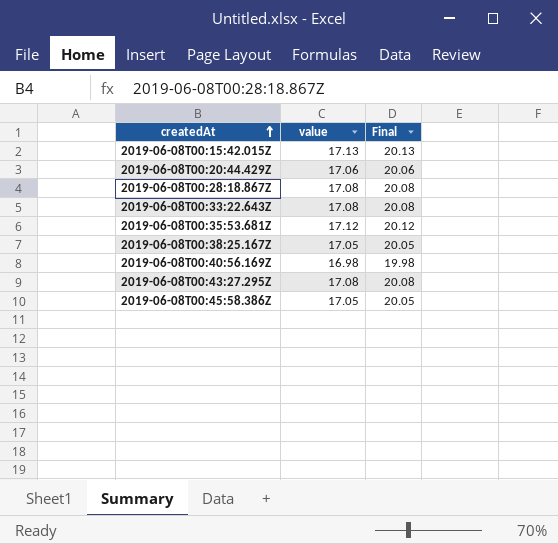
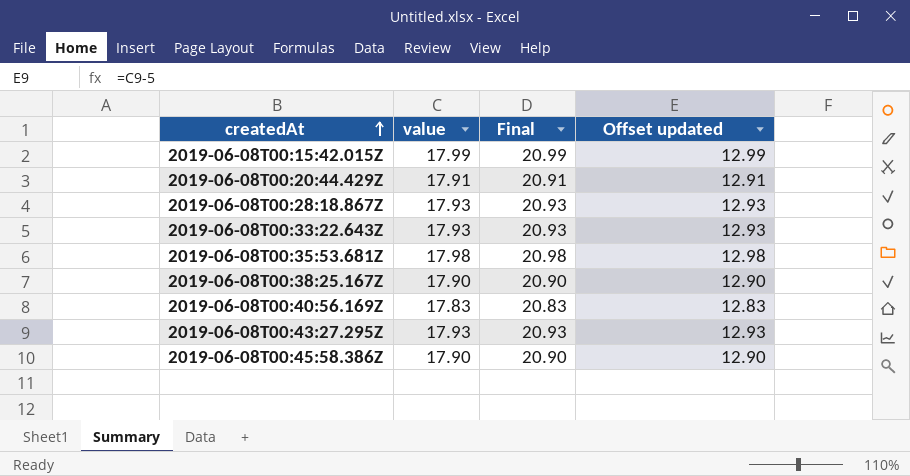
column Offset updated | formula: none -> [value] - 5
2019-06-08T00:15:42.015Z | value: 17.13 -> 17.99
2019-06-08T00:15:42.015Z | Final: 20.13 -> 20.99
2019-06-08T00:20:44.429Z | value: 17.06 -> 17.91
2019-06-08T00:20:44.429Z | Final: 20.06 -> 20.91
2019-06-08T00:28:18.867Z | value: 17.08 -> 17.93
2019-06-08T00:28:18.867Z | Final: 20.08 -> 20.93
2019-06-08T00:33:22.643Z | value: 17.08 -> 17.93
2019-06-08T00:33:22.643Z | Final: 20.08 -> 20.93
2019-06-08T00:35:53.681Z | value: 17.12 -> 17.98
2019-06-08T00:35:53.681Z | Final: 20.12 -> 20.98
2019-06-08T00:38:25.167Z | value: 17.05 -> 17.90
2019-06-08T00:38:25.167Z | Final: 20.05 -> 20.90
2019-06-08T00:40:56.169Z | value: 16.98 -> 17.83
2019-06-08T00:40:56.169Z | Final: 19.98 -> 20.83
2019-06-08T00:43:27.295Z | value: 17.08 -> 17.93
2019-06-08T00:43:27.295Z | Final: 20.08 -> 20.93
2019-06-08T00:45:58.386Z | value: 17.05 -> 17.90
2019-06-08T00:45:58.386Z | Final: 20.05 -> 20.90

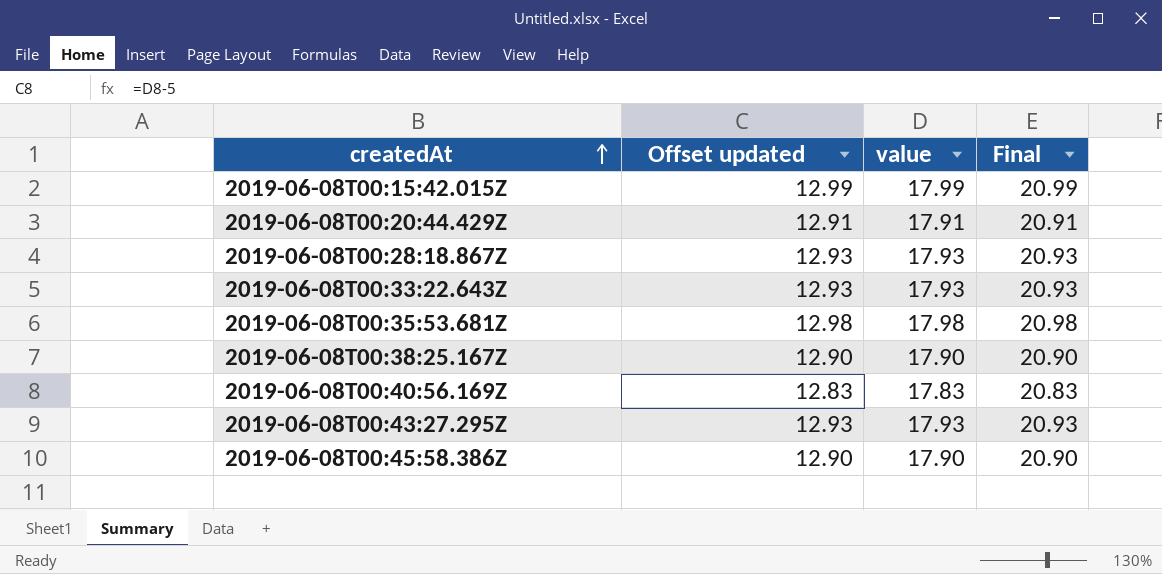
column Offset updated | position: 4 -> 2

